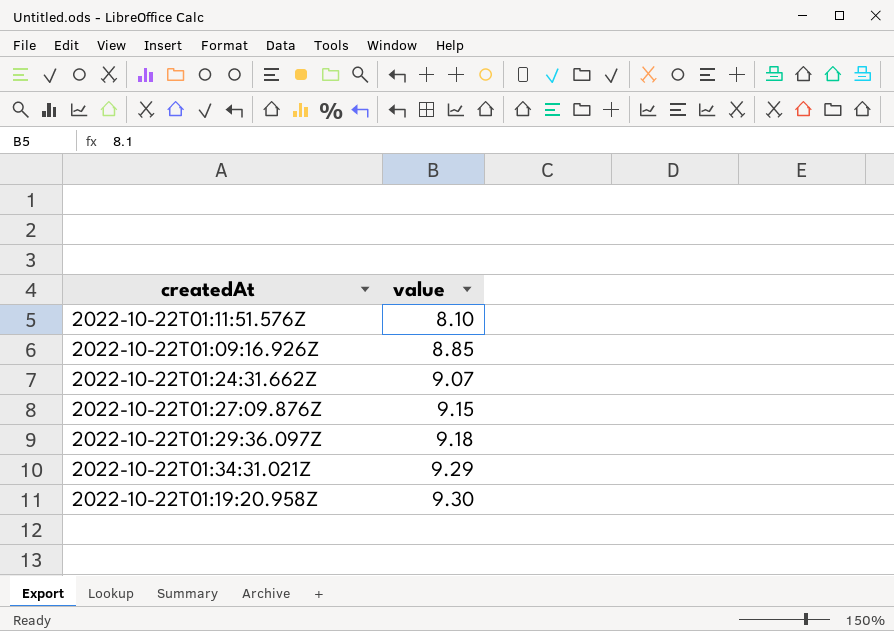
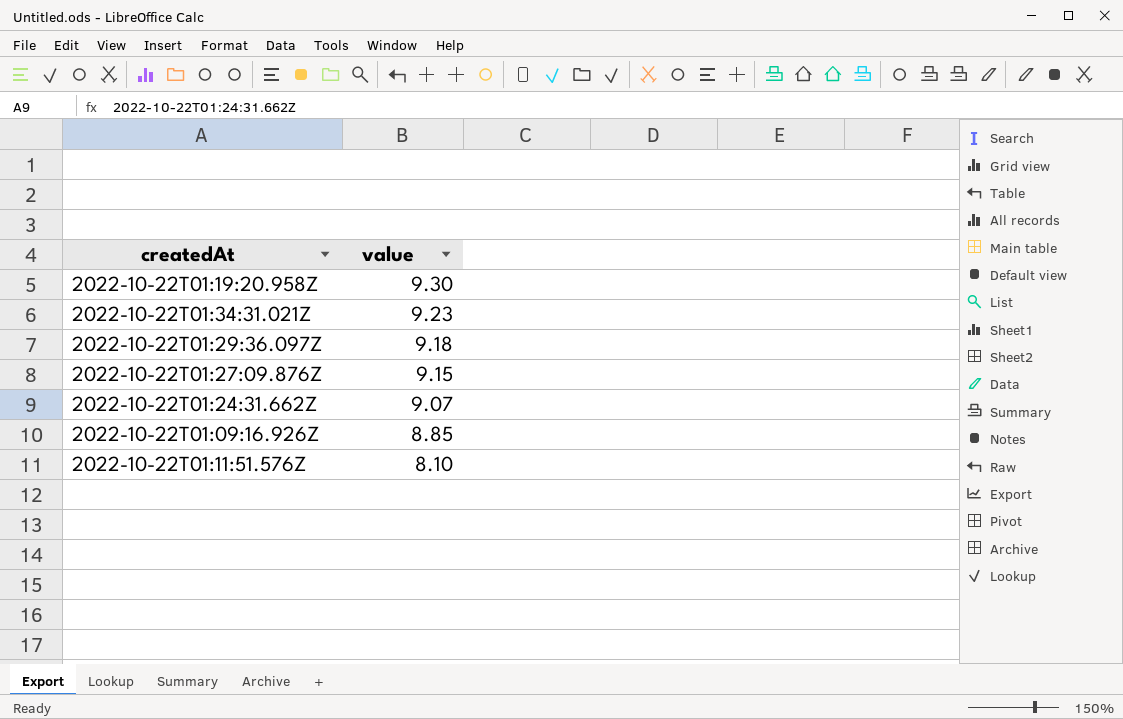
row order: value ascending -> value descending
2022-10-22T01:34:31.021Z | value: 9.29 -> 9.23

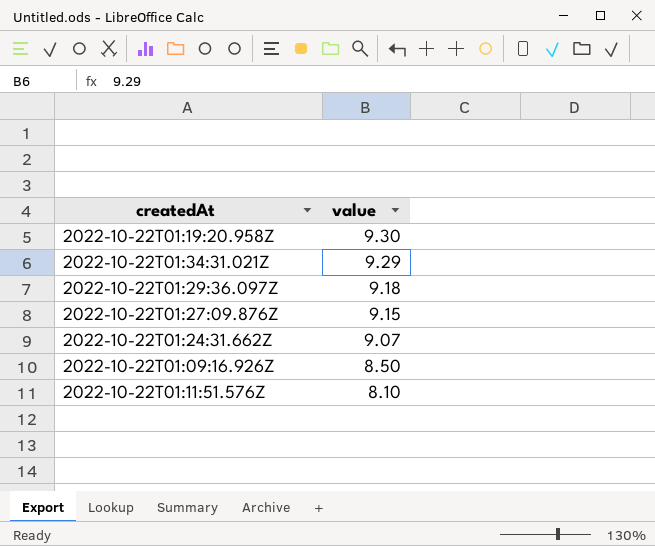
2022-10-22T01:34:31.021Z | value: 9.23 -> 9.29
2022-10-22T01:09:16.926Z | value: 8.85 -> 8.50

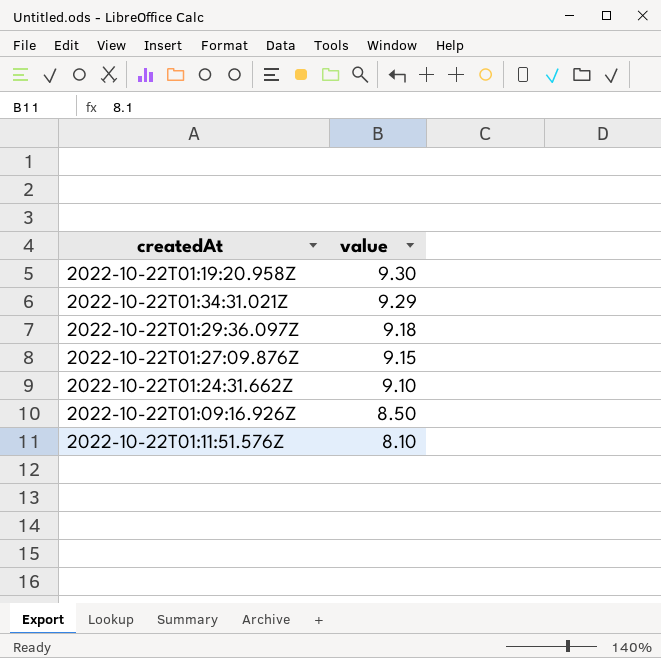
2022-10-22T01:24:31.662Z | value: 9.07 -> 9.10

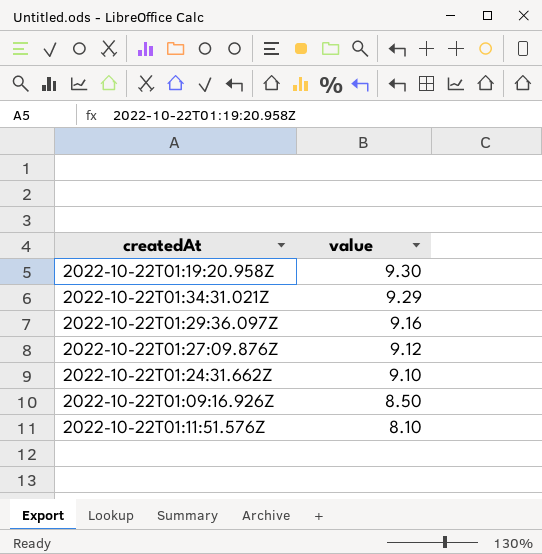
2022-10-22T01:29:36.097Z | value: 9.18 -> 9.16
2022-10-22T01:27:09.876Z | value: 9.15 -> 9.12

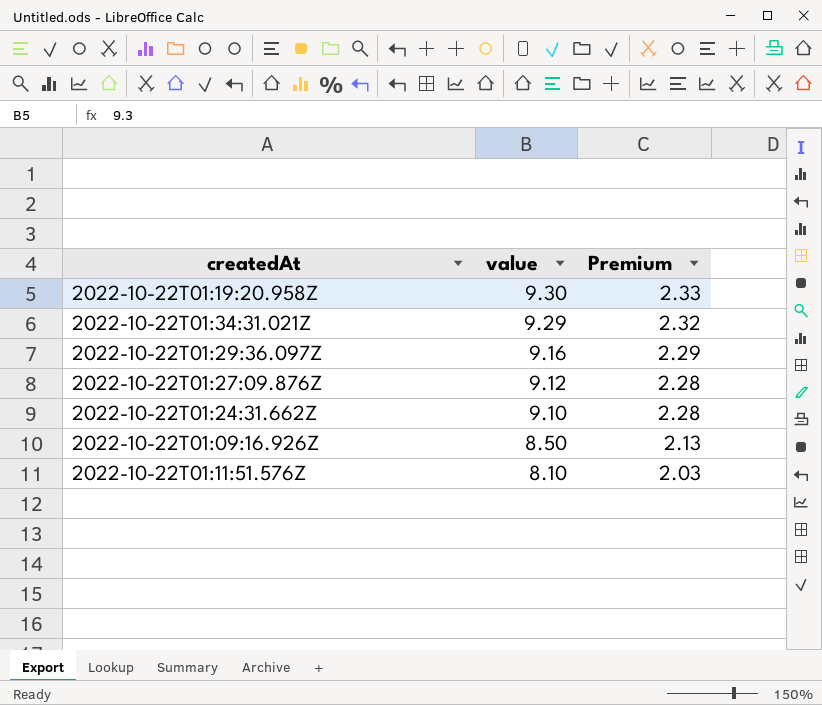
column Premium | formula: none -> [value] * 0.25

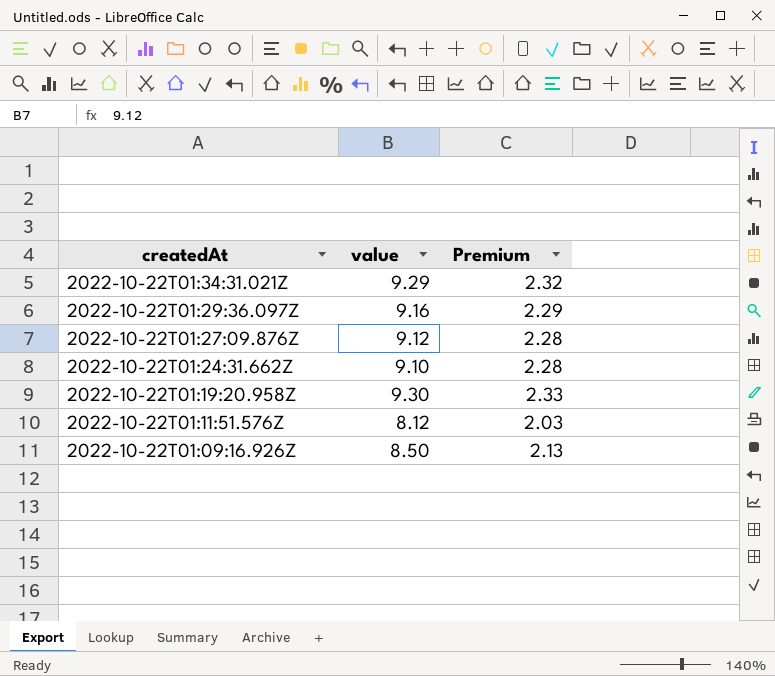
row order: value descending -> createdAt descending
2022-10-22T01:11:51.576Z | value: 8.10 -> 8.12

